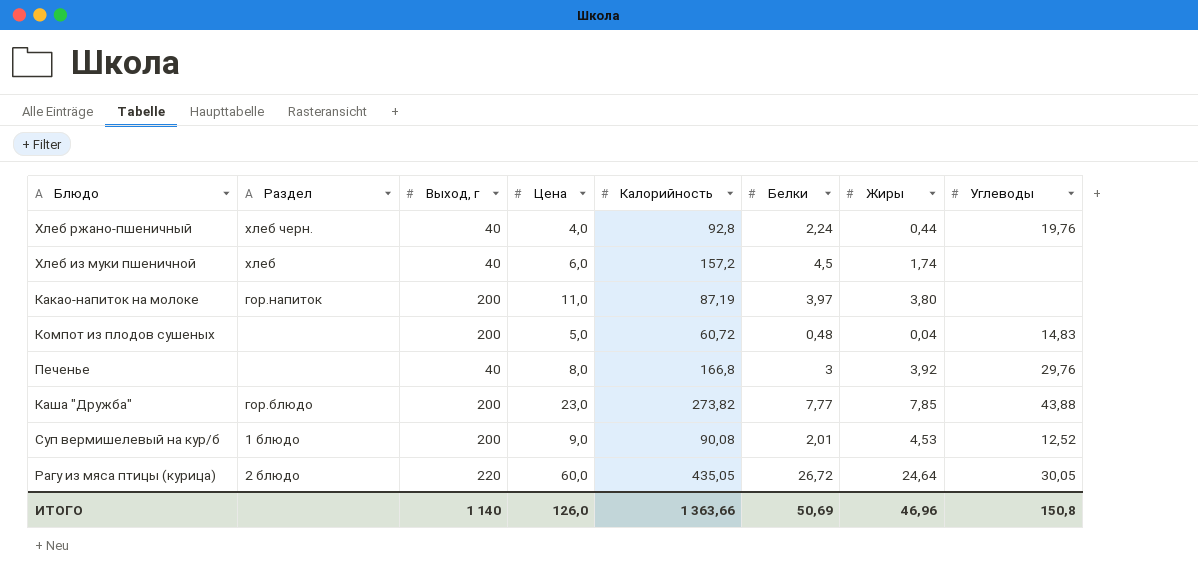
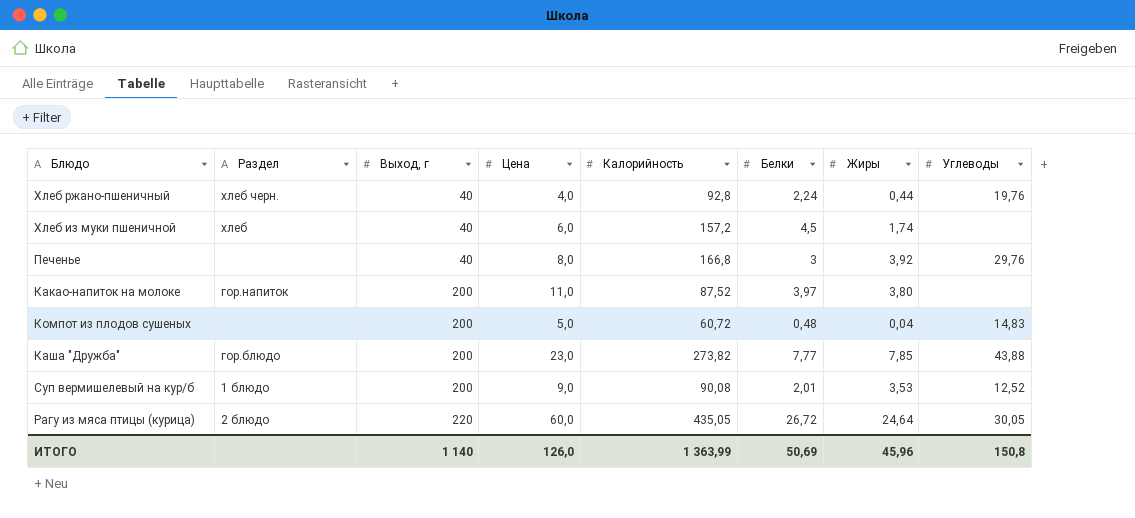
row order: none -> Выход, г ascending
Какао-напиток на молоке | Калорийность: 87,19 -> 87,52
Суп вермишелевый на кур/б | Жиры: 4,53 -> 3,53
ИТОГО | Калорийность: 1 363,66 -> 1 363,99
ИТОГО | Жиры: 46,96 -> 45,96

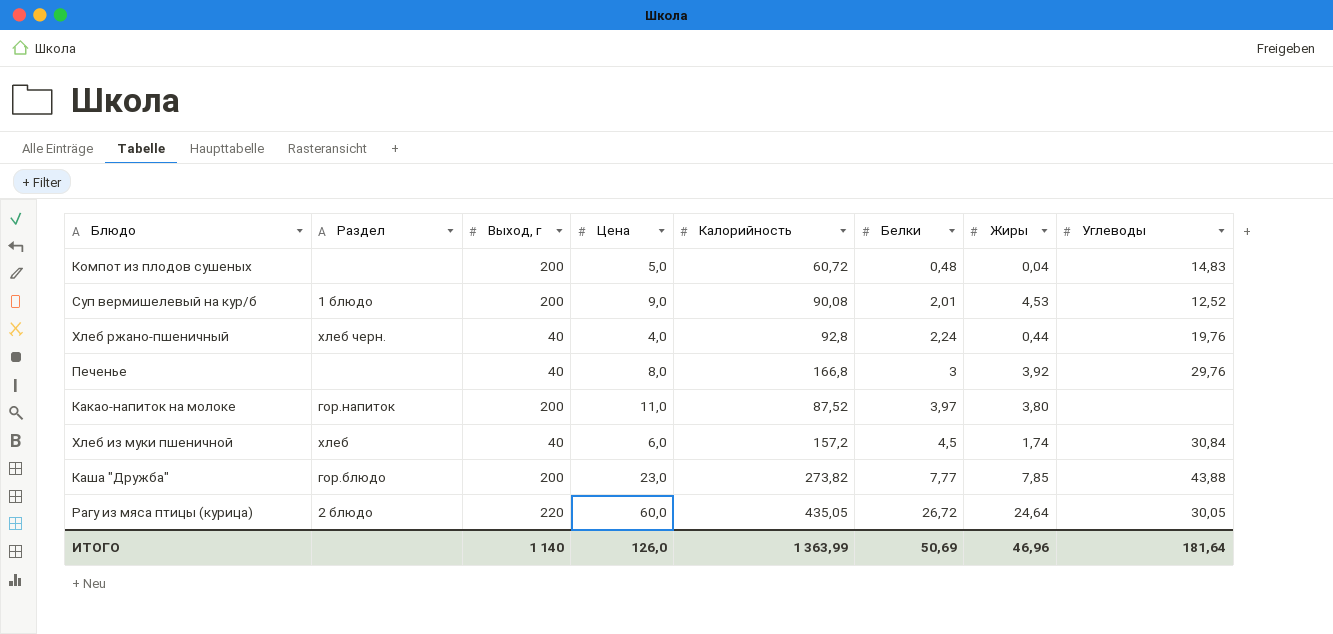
row order: Выход, г ascending -> Белки ascending
Суп вермишелевый на кур/б | Жиры: 3,53 -> 4,53
Хлеб из муки пшеничной | Углеводы: none -> 30,84
ИТОГО | Жиры: 45,96 -> 46,96
ИТОГО | Углеводы: 150,8 -> 181,64

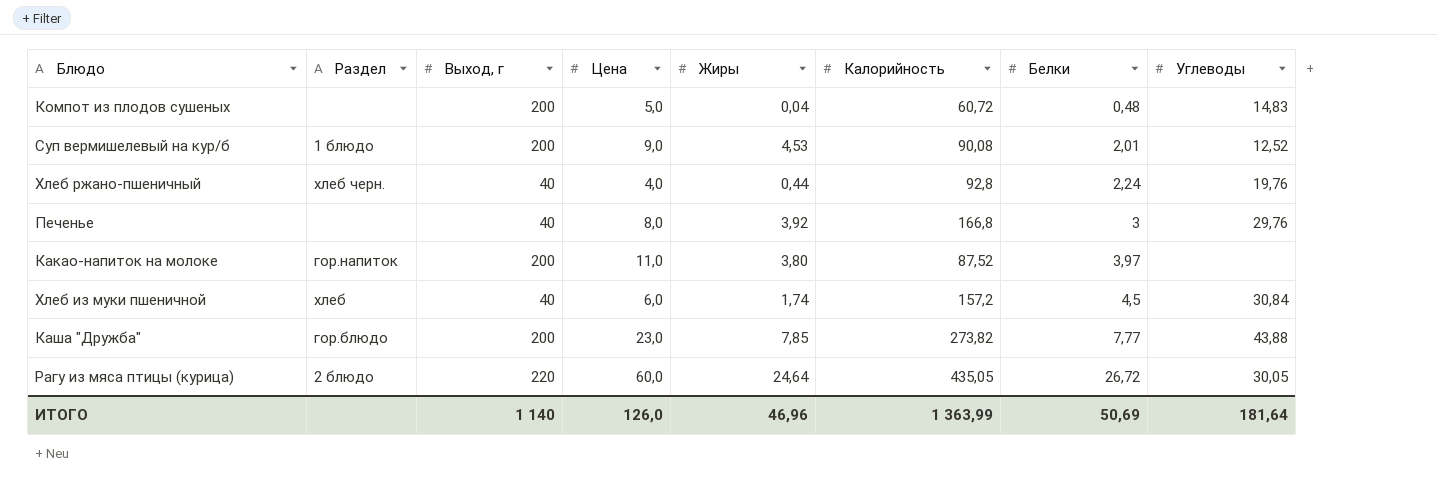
column Жиры | position: 7 -> 5

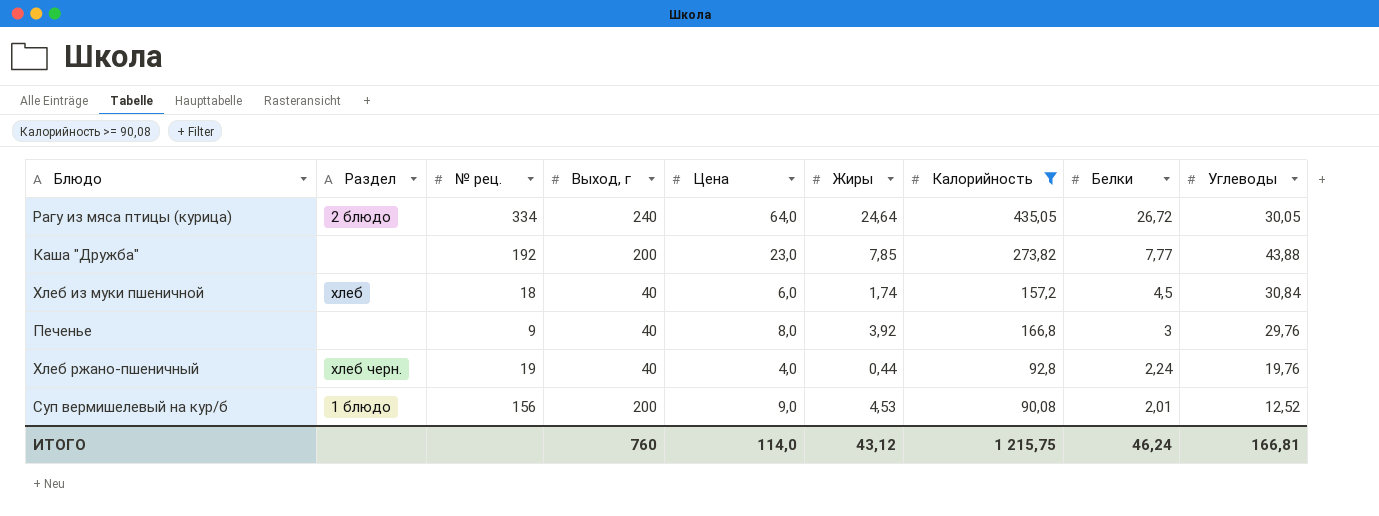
filter: none -> Калорийность >= 90,08
row order: Белки ascending -> Белки descending
column № рец. | position: none -> 3
Рагу из мяса птицы (курица) | Выход, г: 220 -> 240
Рагу из мяса птицы (курица) | Цена: 60,0 -> 64,0
Каша "Дружба" | Раздел: гор.блюдо -> none
ИТОГО | Выход, г: 1 140 -> 760
ИТОГО | Цена: 126,0 -> 114,0
ИТОГО | Жиры: 46,96 -> 43,12
ИТОГО | Калорийность: 1 363,99 -> 1 215,75
ИТОГО | Белки: 50,69 -> 46,24
ИТОГО | Углеводы: 181,64 -> 166,81

